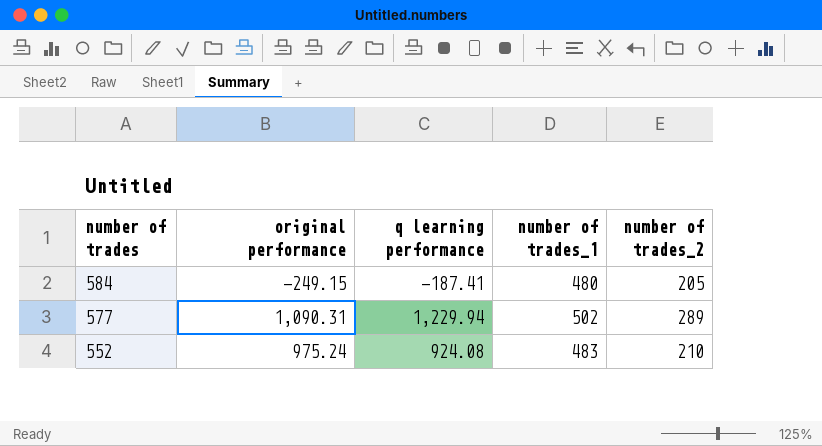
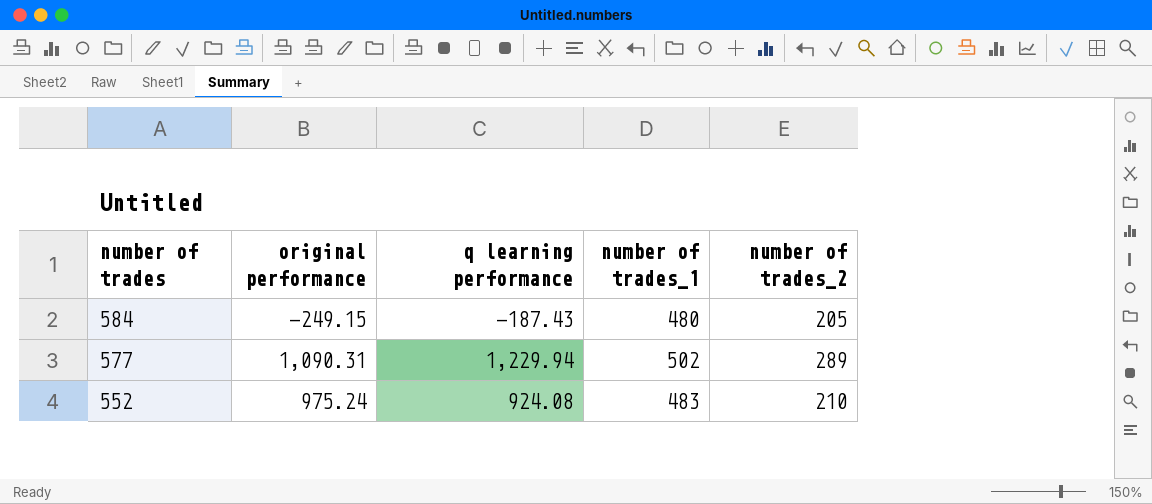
584 | q learning performance: -187.41 -> -187.43

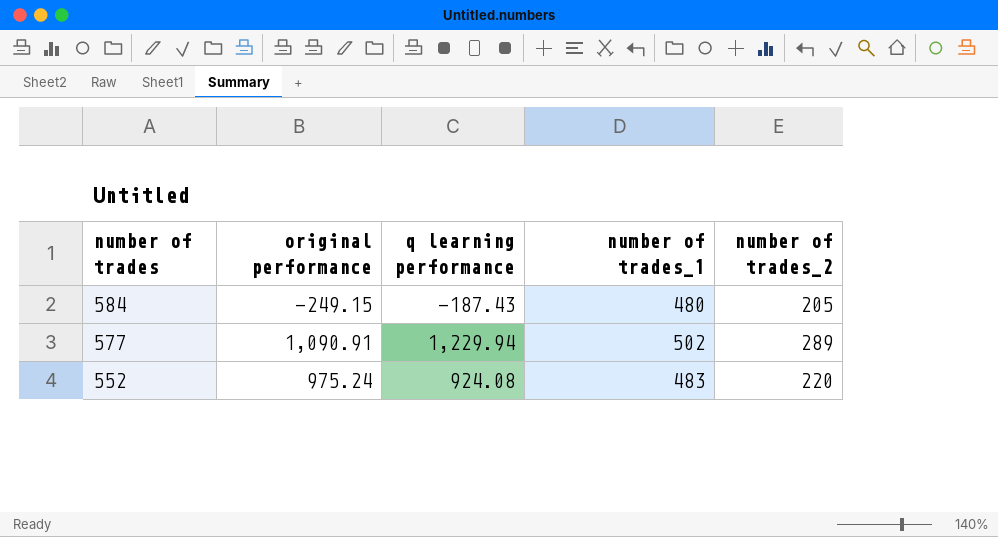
577 | original performance: 1,090.31 -> 1,090.91
552 | number of trades_2: 210 -> 220

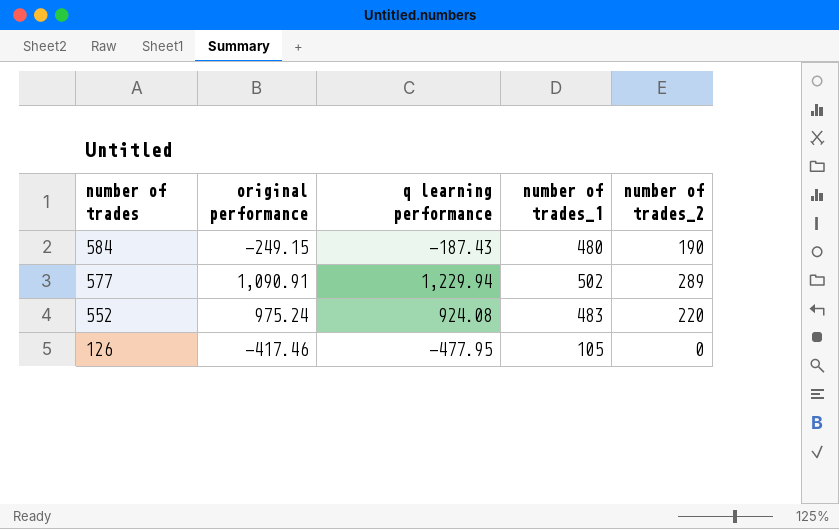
584 | number of trades_2: 205 -> 190
row 126: none -> -417.46 | -477.95 | 105 | 0

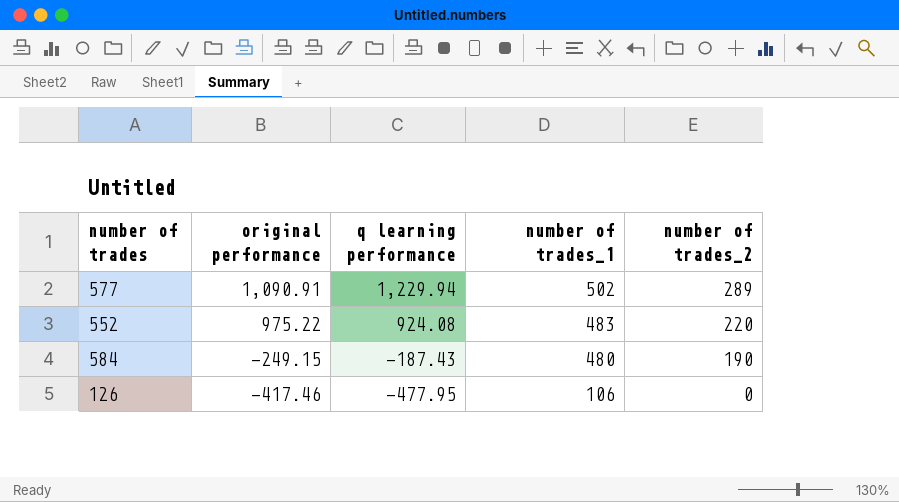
row order: number of trades descending -> original performance descending
552 | original performance: 975.24 -> 975.22
126 | number of trades_1: 105 -> 106

